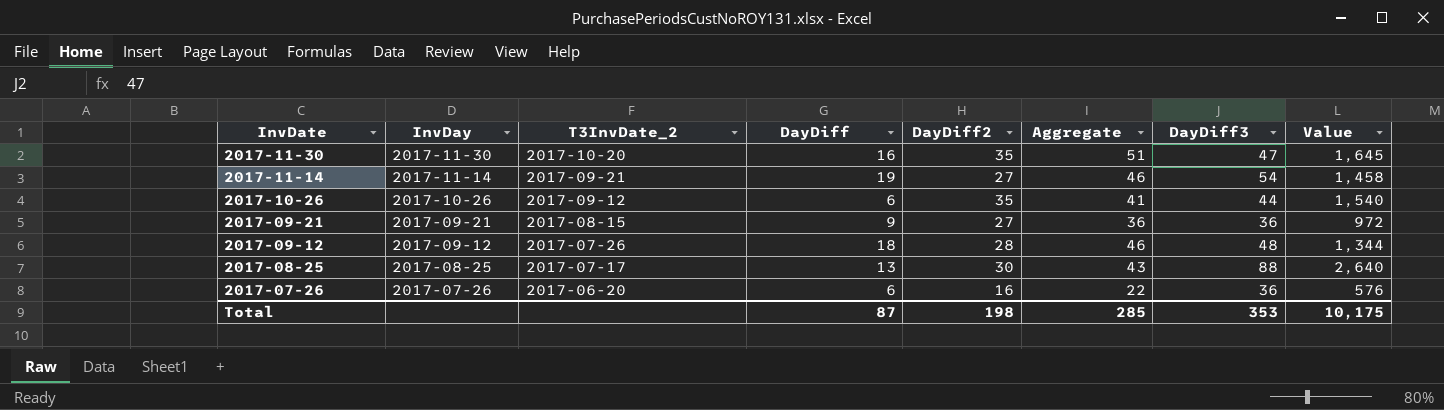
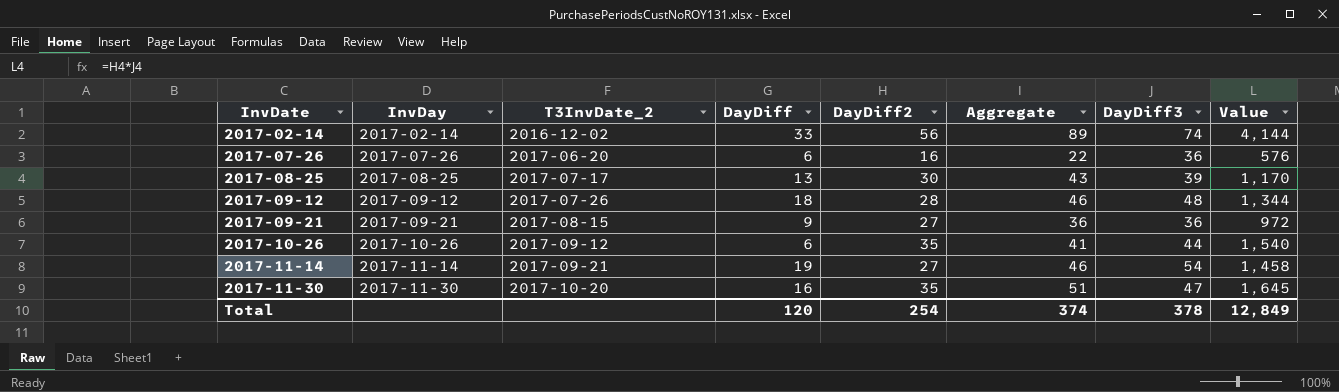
row order: InvDate descending -> InvDate ascending
row 2017-02-14: none -> 2017-02-14 | 2016-12-02 | 33 | 56 | 89 | 74 | 4,144
2017-08-25 | DayDiff3: 88 -> 39
2017-08-25 | Value: 2,640 -> 1,170
Total | DayDiff: 87 -> 120
Total | DayDiff2: 198 -> 254
Total | Aggregate: 285 -> 374
Total | DayDiff3: 353 -> 378
Total | Value: 10,175 -> 12,849

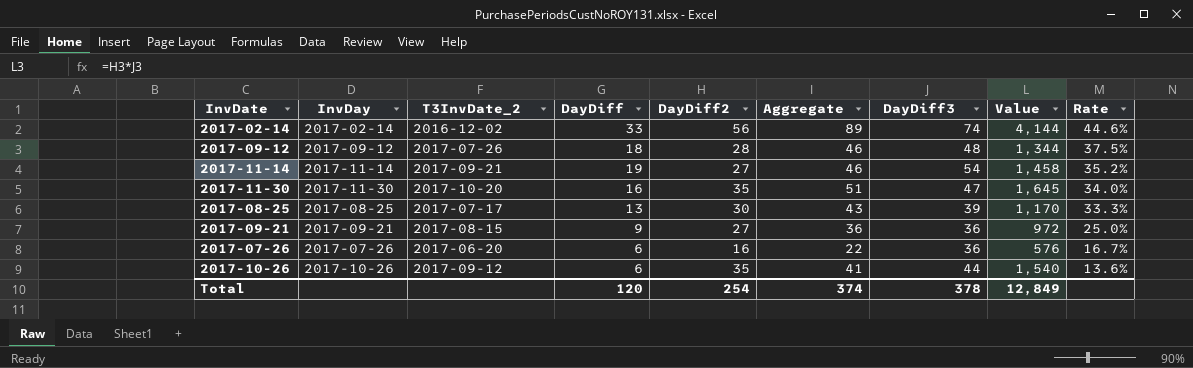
row order: InvDate ascending -> Rate descending
column Rate | formula: none -> [DayDiff] / [DayDiff3]

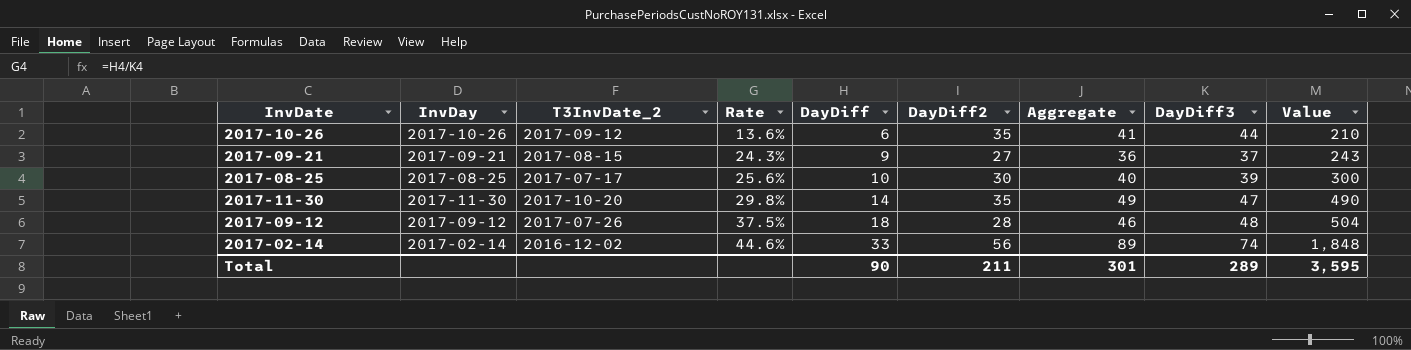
row order: Rate descending -> Rate ascending
column Rate | position: 9 -> 4
column Value | formula: [DayDiff2] * [DayDiff3] -> [DayDiff] * [DayDiff2]
row 2017-11-14: 2017-11-14 | 2017-09-21 | 19 | 27 | 46 | 54 | 1,458 | 35.2% -> none
row 2017-07-26: 2017-07-26 | 2017-06-20 | 6 | 16 | 22 | 36 | 576 | 16.7% -> none
2017-09-21 | Rate: 25.0% -> 24.3%
2017-09-21 | DayDiff3: 36 -> 37
2017-08-25 | Rate: 33.3% -> 25.6%
2017-08-25 | DayDiff: 13 -> 10
2017-08-25 | Aggregate: 43 -> 40
2017-11-30 | Rate: 34.0% -> 29.8%
2017-11-30 | DayDiff: 16 -> 14
2017-11-30 | Aggregate: 51 -> 49
Total | DayDiff: 120 -> 90
Total | DayDiff2: 254 -> 211
Total | Aggregate: 374 -> 301
Total | DayDiff3: 378 -> 289
Total | Value: 12,849 -> 3,595

